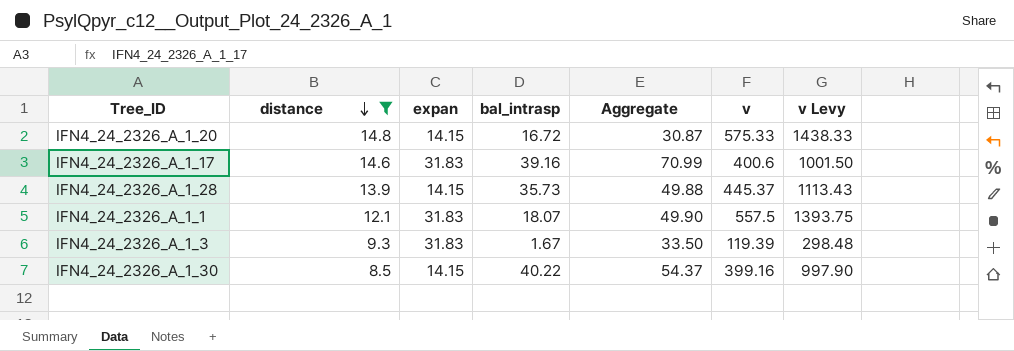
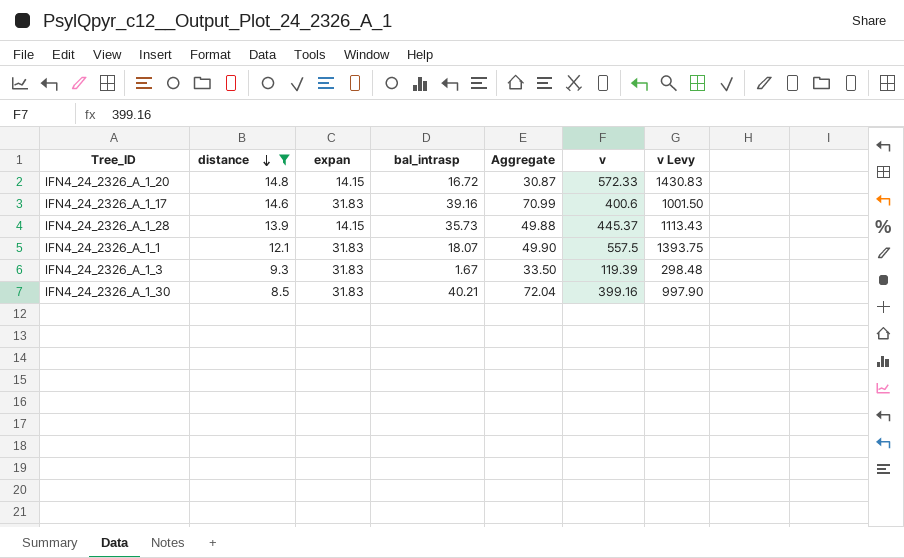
IFN4_24_2326_A_1_20 | v: 575.33 -> 572.33
IFN4_24_2326_A_1_20 | v Levy: 1438.33 -> 1430.83
IFN4_24_2326_A_1_30 | expan: 14.15 -> 31.83
IFN4_24_2326_A_1_30 | bal_intrasp: 40.22 -> 40.21
IFN4_24_2326_A_1_30 | Aggregate: 54.37 -> 72.04

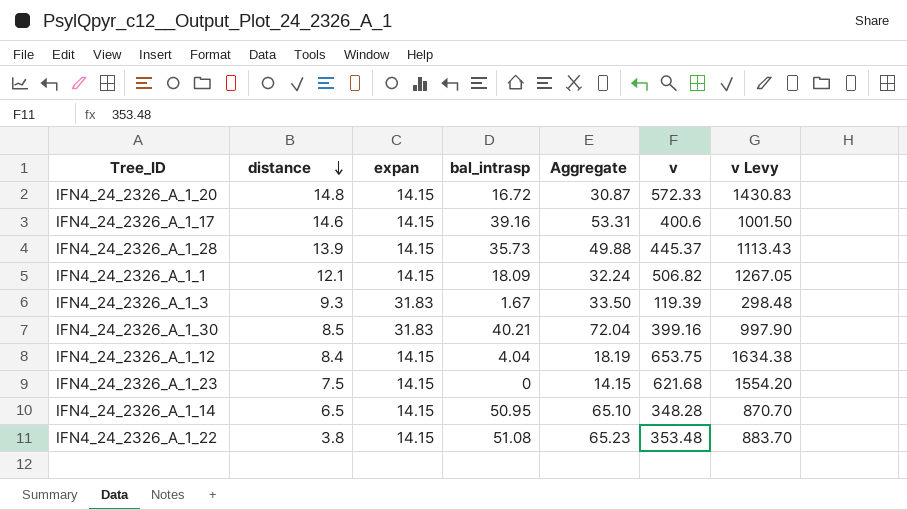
filter: distance >= 8.5 -> none
IFN4_24_2326_A_1_17 | expan: 31.83 -> 14.15
IFN4_24_2326_A_1_17 | Aggregate: 70.99 -> 53.31
IFN4_24_2326_A_1_1 | expan: 31.83 -> 14.15
IFN4_24_2326_A_1_1 | bal_intrasp: 18.07 -> 18.09
IFN4_24_2326_A_1_1 | Aggregate: 49.90 -> 32.24
IFN4_24_2326_A_1_1 | v: 557.5 -> 506.82
IFN4_24_2326_A_1_1 | v Levy: 1393.75 -> 1267.05

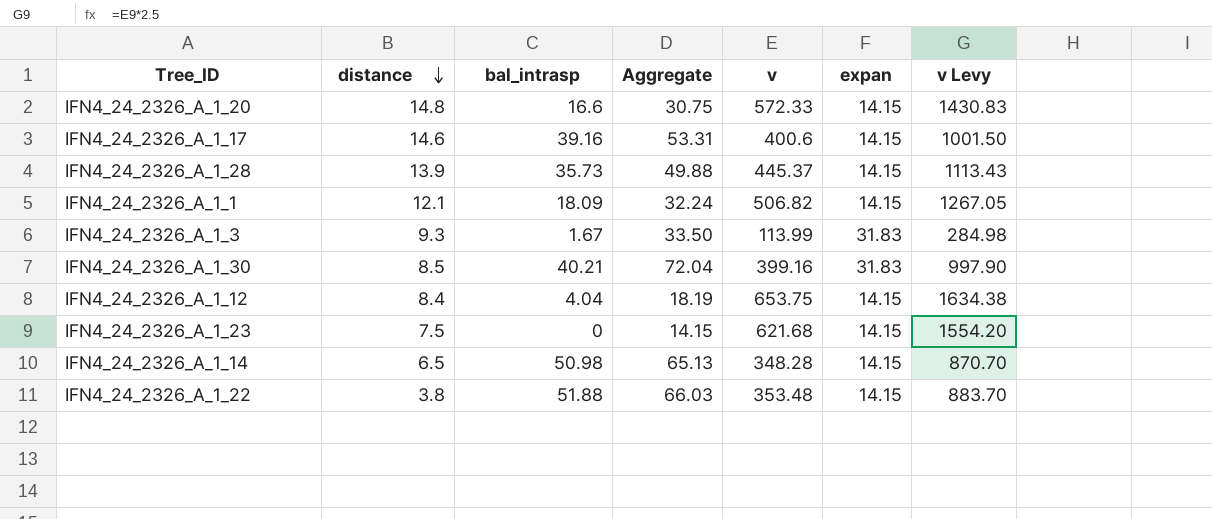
column expan | position: 3 -> 6
IFN4_24_2326_A_1_20 | bal_intrasp: 16.72 -> 16.6
IFN4_24_2326_A_1_20 | Aggregate: 30.87 -> 30.75
IFN4_24_2326_A_1_3 | v: 119.39 -> 113.99
IFN4_24_2326_A_1_3 | v Levy: 298.48 -> 284.98
IFN4_24_2326_A_1_14 | bal_intrasp: 50.95 -> 50.98
IFN4_24_2326_A_1_14 | Aggregate: 65.10 -> 65.13
IFN4_24_2326_A_1_22 | bal_intrasp: 51.08 -> 51.88
IFN4_24_2326_A_1_22 | Aggregate: 65.23 -> 66.03

